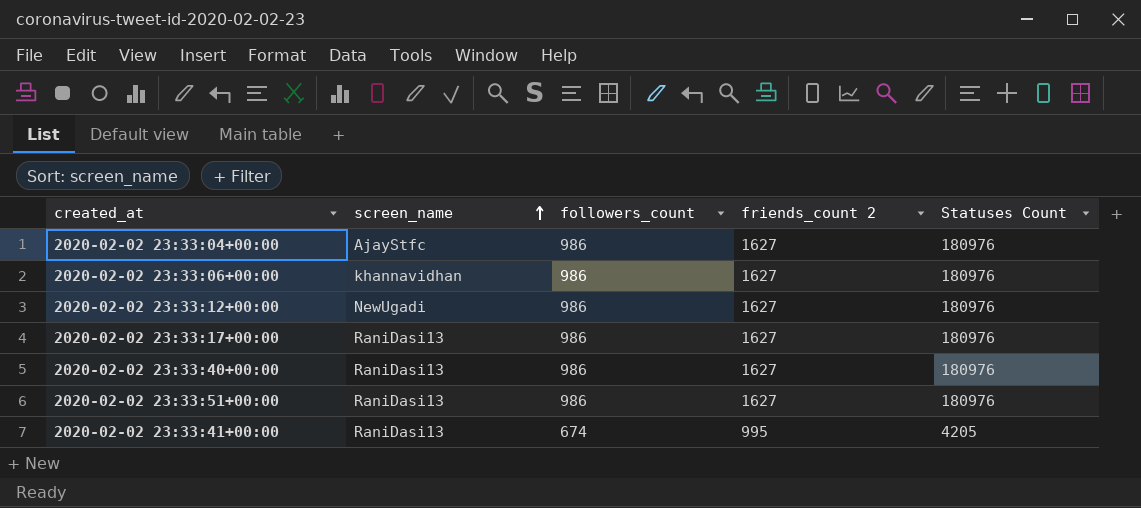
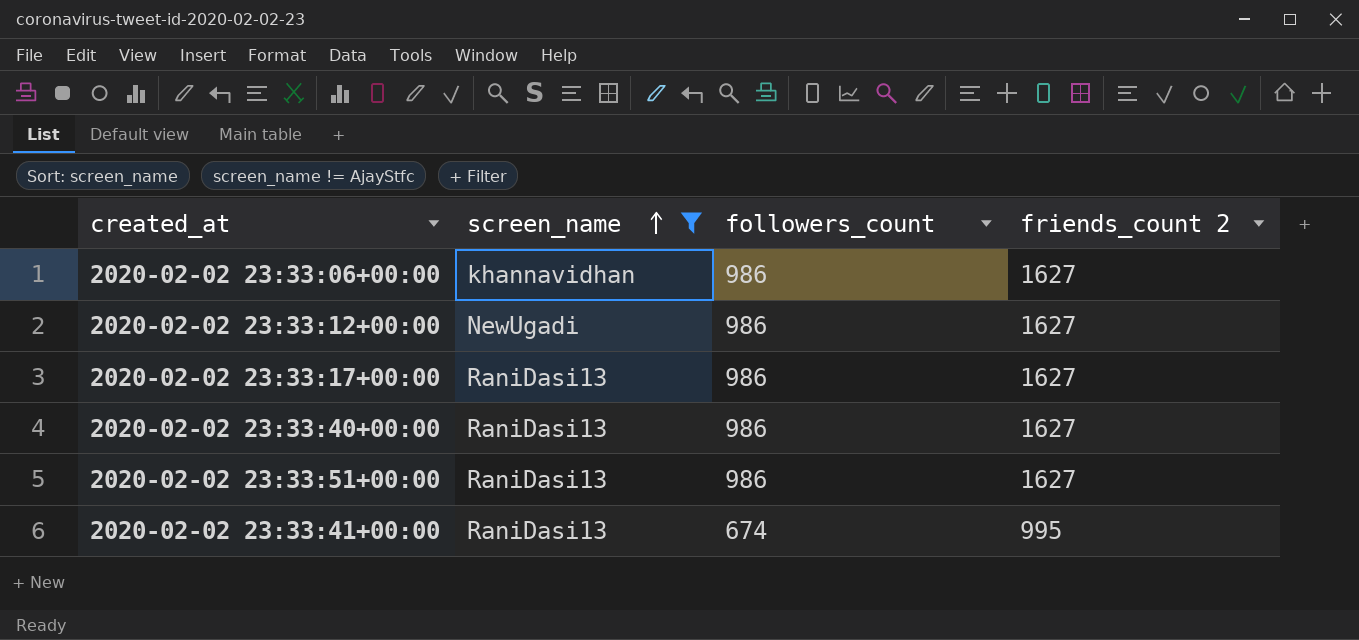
filter: none -> screen_name != AjayStfc
column Statuses Count | position: 5 -> none

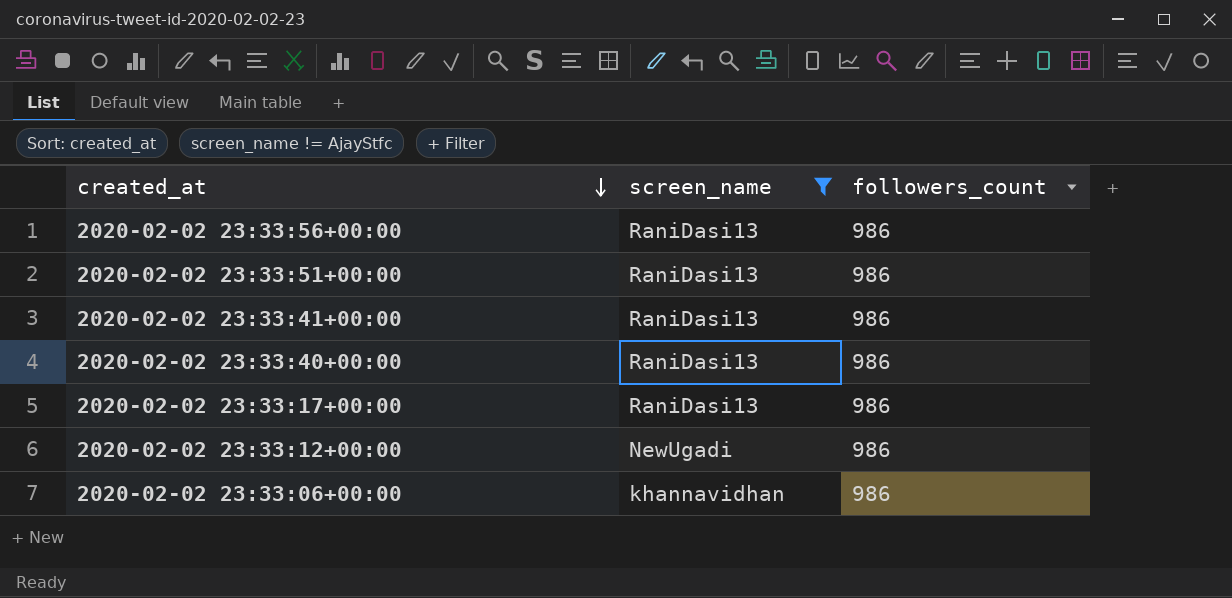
row order: screen_name ascending -> created_at descending
column friends_count 2 | position: 4 -> none
row 2020-02-02 23:33:56+00:00: none -> RaniDasi13 | 986
2020-02-02 23:33:41+00:00 | followers_count: 674 -> 986

